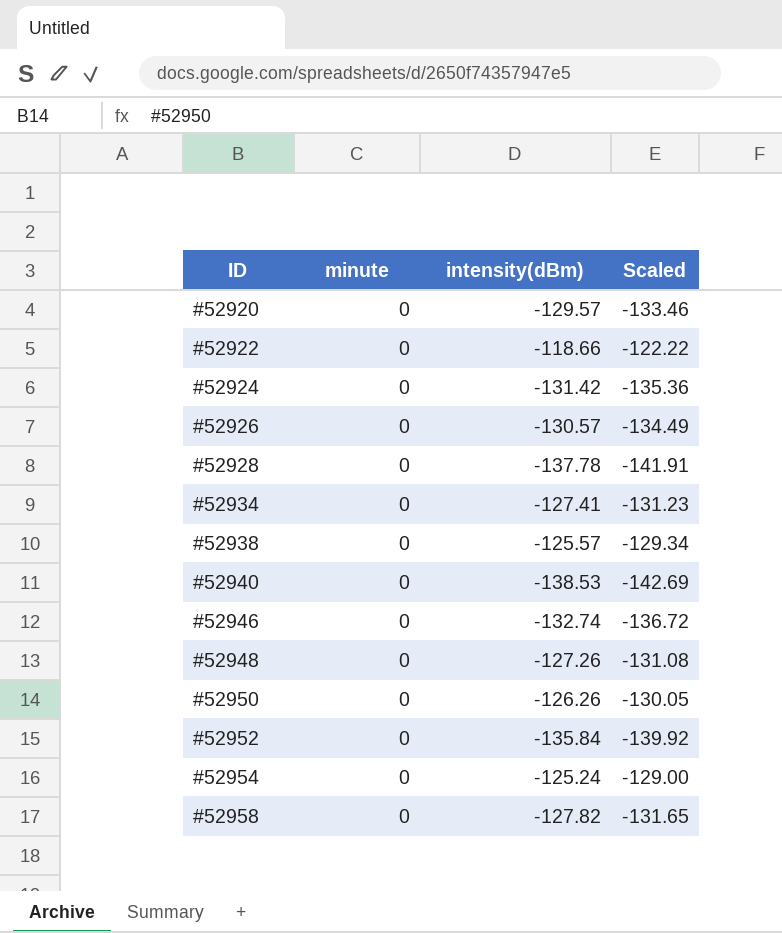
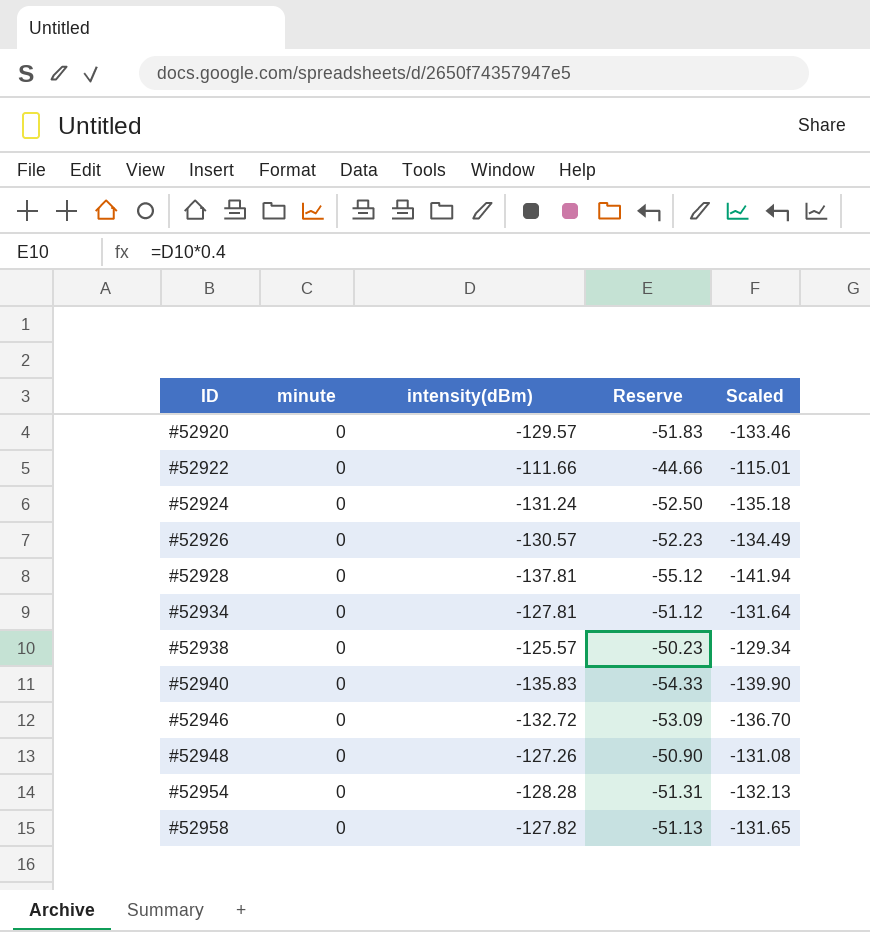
column Reserve | formula: none -> [intensity(dBm)] * 0.4
row #52950: 0 | -126.26 | -130.05 -> none
row #52952: 0 | -135.84 | -139.92 -> none
#52922 | intensity(dBm): -118.66 -> -111.66
#52922 | Scaled: -122.22 -> -115.01
#52924 | intensity(dBm): -131.42 -> -131.24
#52924 | Scaled: -135.36 -> -135.18
#52928 | intensity(dBm): -137.78 -> -137.81
#52928 | Scaled: -141.91 -> -141.94
#52934 | intensity(dBm): -127.41 -> -127.81
#52934 | Scaled: -131.23 -> -131.64
#52940 | intensity(dBm): -138.53 -> -135.83
#52940 | Scaled: -142.69 -> -139.90
#52946 | intensity(dBm): -132.74 -> -132.72
#52946 | Scaled: -136.72 -> -136.70
#52954 | intensity(dBm): -125.24 -> -128.28
#52954 | Scaled: -129.00 -> -132.13

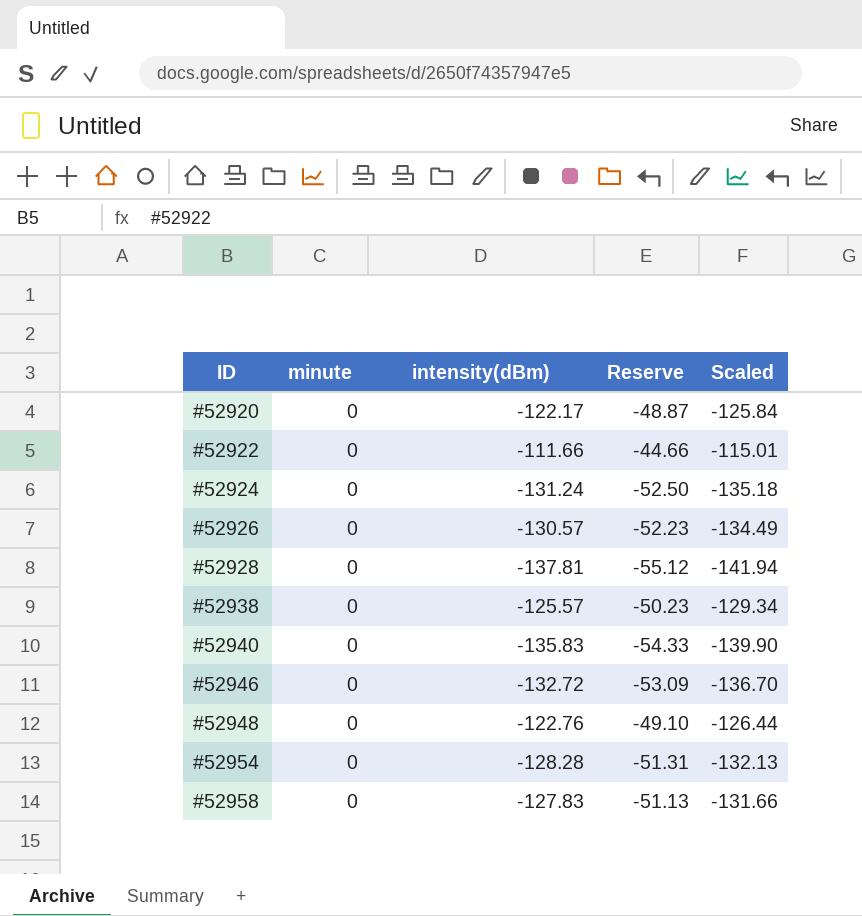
row #52934: 0 | -127.81 | -51.12 | -131.64 -> none
#52920 | intensity(dBm): -129.57 -> -122.17
#52920 | Reserve: -51.83 -> -48.87
#52920 | Scaled: -133.46 -> -125.84
#52948 | intensity(dBm): -127.26 -> -122.76
#52948 | Reserve: -50.90 -> -49.10
#52948 | Scaled: -131.08 -> -126.44
#52958 | intensity(dBm): -127.82 -> -127.83
#52958 | Scaled: -131.65 -> -131.66

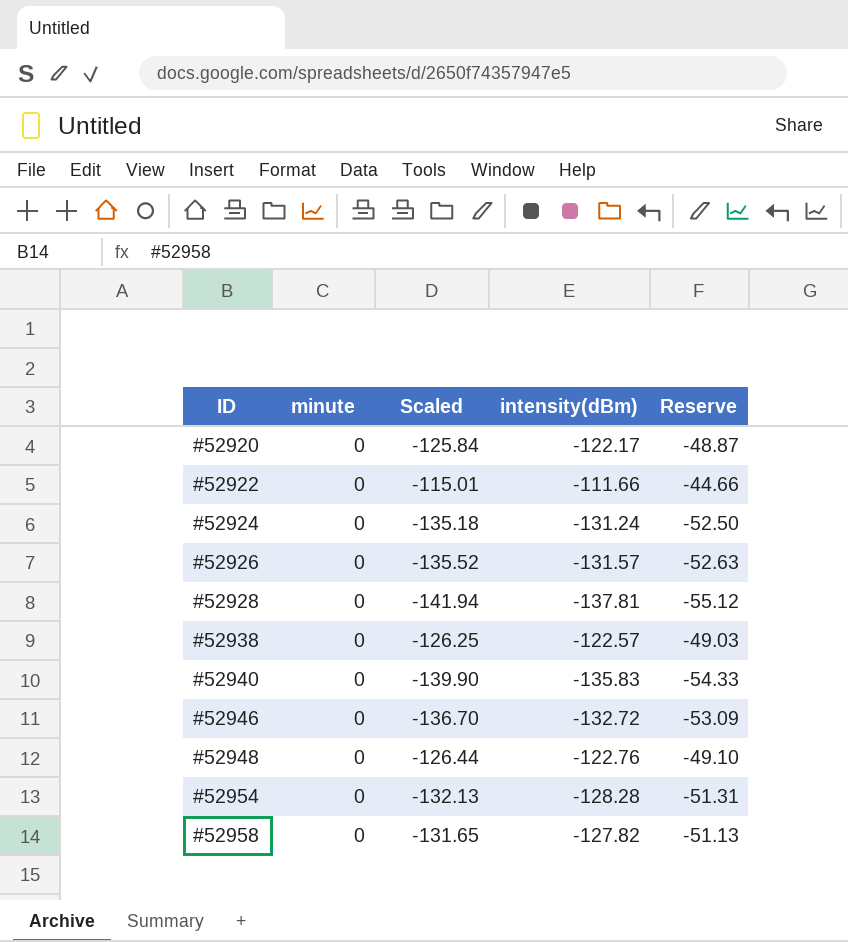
column Scaled | position: 5 -> 3
#52926 | Scaled: -134.49 -> -135.52
#52926 | intensity(dBm): -130.57 -> -131.57
#52926 | Reserve: -52.23 -> -52.63
#52938 | Scaled: -129.34 -> -126.25
#52938 | intensity(dBm): -125.57 -> -122.57
#52938 | Reserve: -50.23 -> -49.03
#52958 | Scaled: -131.66 -> -131.65
#52958 | intensity(dBm): -127.83 -> -127.82

